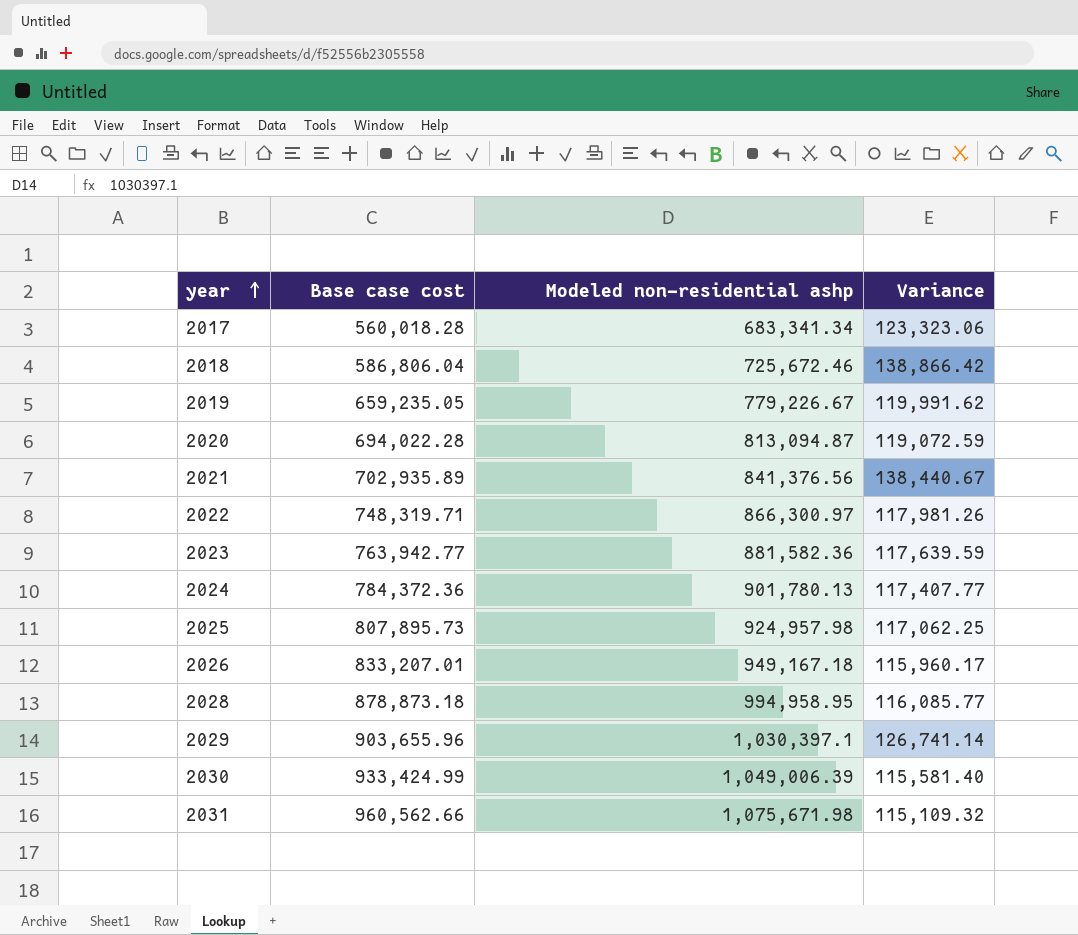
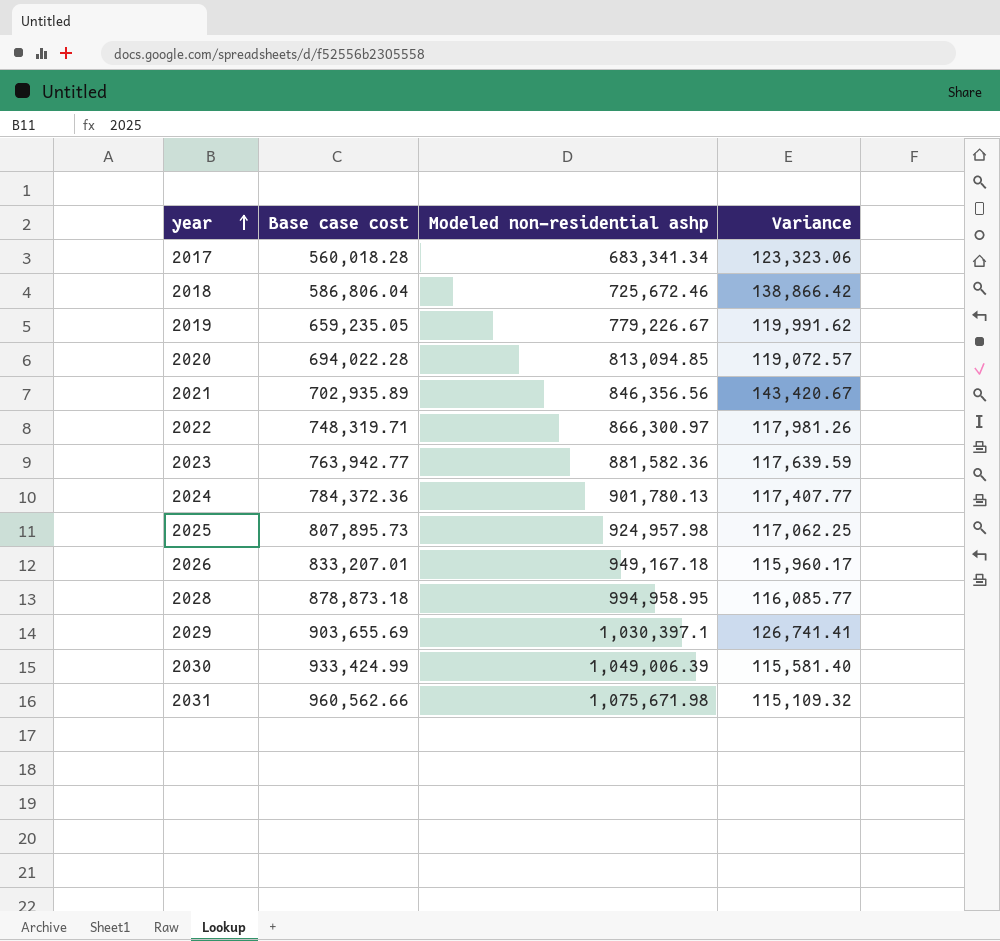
2020 | Modeled non-residential ashp: 813,094.87 -> 813,094.85
2020 | Variance: 119,072.59 -> 119,072.57
2021 | Modeled non-residential ashp: 841,376.56 -> 846,356.56
2021 | Variance: 138,440.67 -> 143,420.67
2029 | Base case cost: 903,655.96 -> 903,655.69
2029 | Variance: 126,741.14 -> 126,741.41

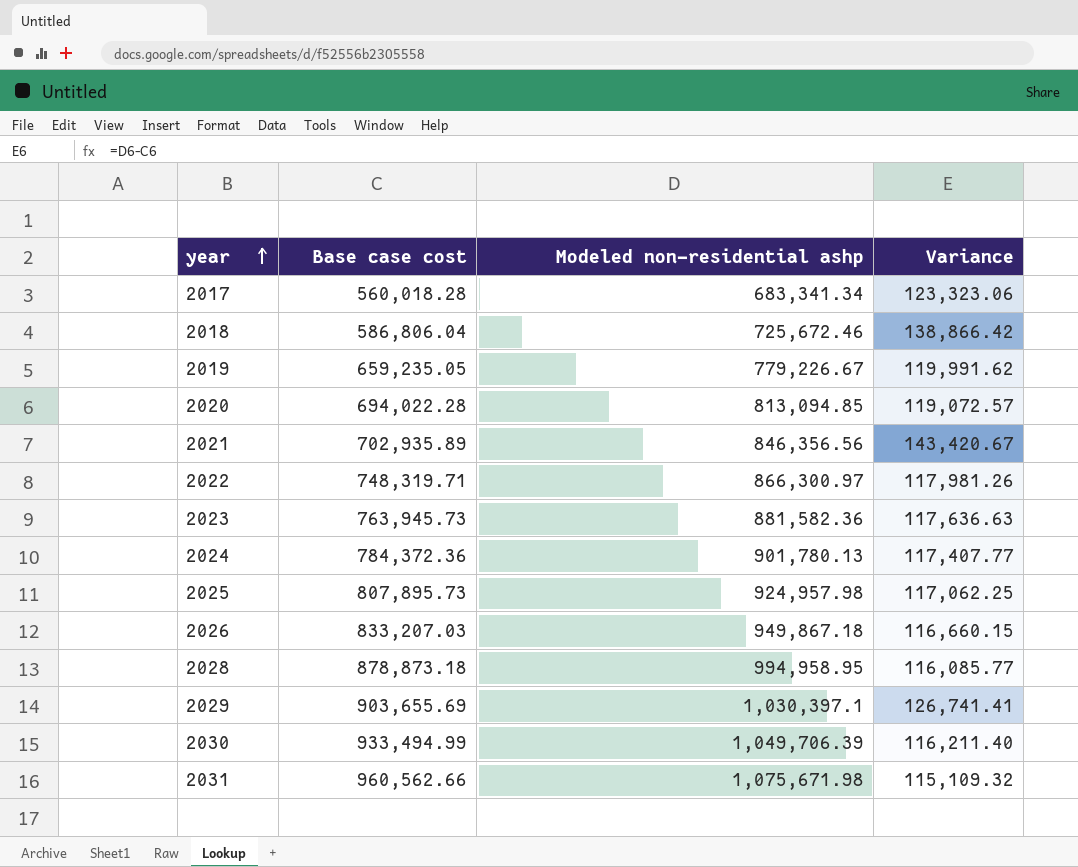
2023 | Base case cost: 763,942.77 -> 763,945.73
2023 | Variance: 117,639.59 -> 117,636.63
2026 | Base case cost: 833,207.01 -> 833,207.03
2026 | Modeled non-residential ashp: 949,167.18 -> 949,867.18
2026 | Variance: 115,960.17 -> 116,660.15
2030 | Base case cost: 933,424.99 -> 933,494.99
2030 | Modeled non-residential ashp: 1,049,006.39 -> 1,049,706.39
2030 | Variance: 115,581.40 -> 116,211.40

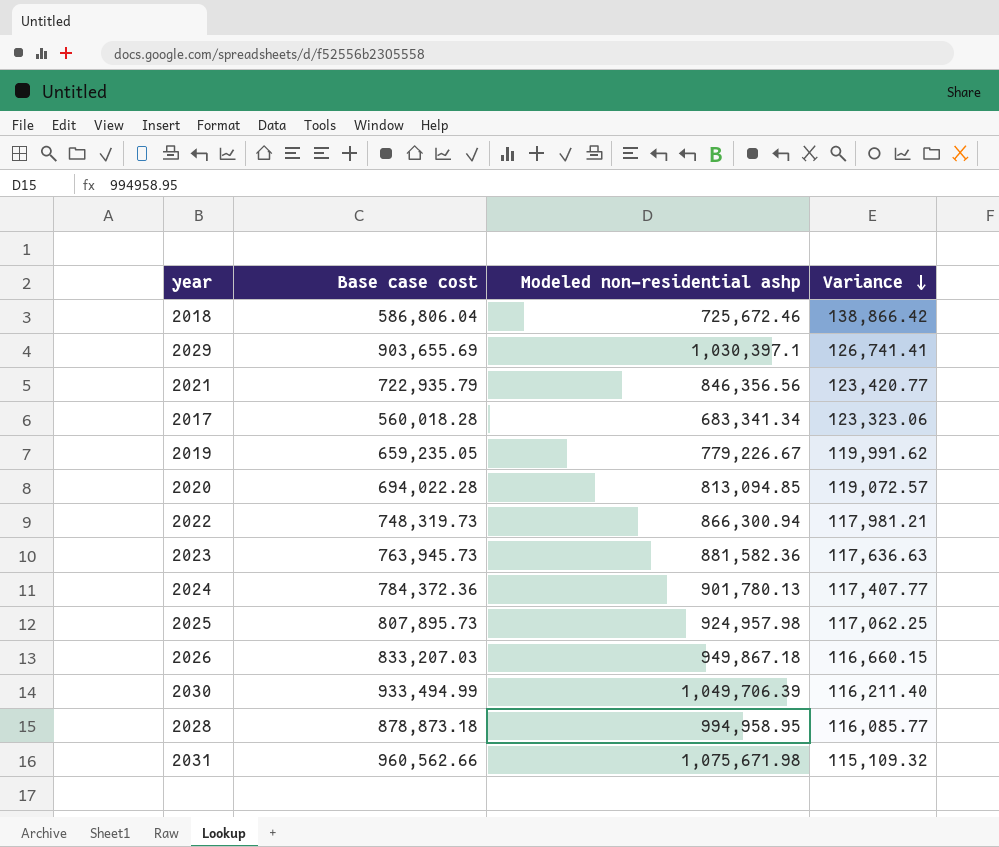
row order: year ascending -> Variance descending
2021 | Base case cost: 702,935.89 -> 722,935.79
2021 | Variance: 143,420.67 -> 123,420.77
2022 | Base case cost: 748,319.71 -> 748,319.73
2022 | Modeled non-residential ashp: 866,300.97 -> 866,300.94
2022 | Variance: 117,981.26 -> 117,981.21

